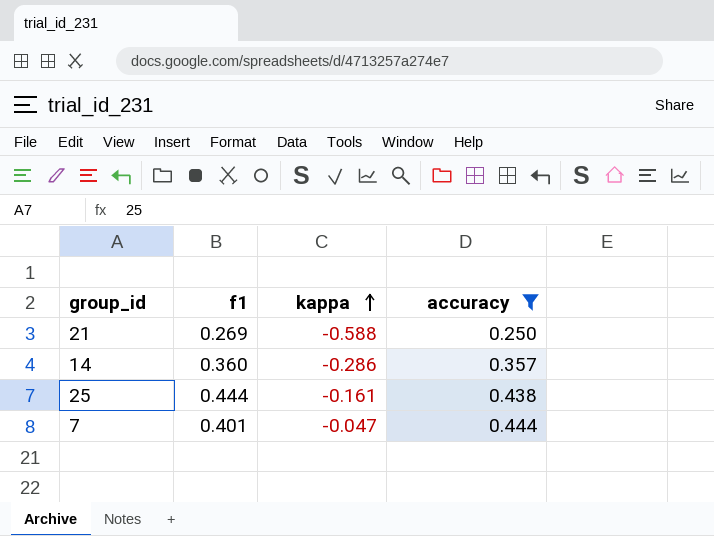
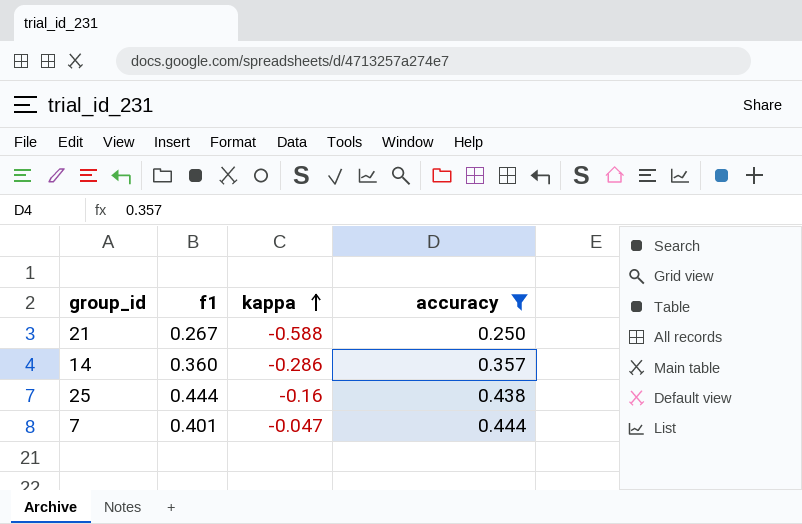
21 | f1: 0.269 -> 0.267
25 | kappa: -0.161 -> -0.16

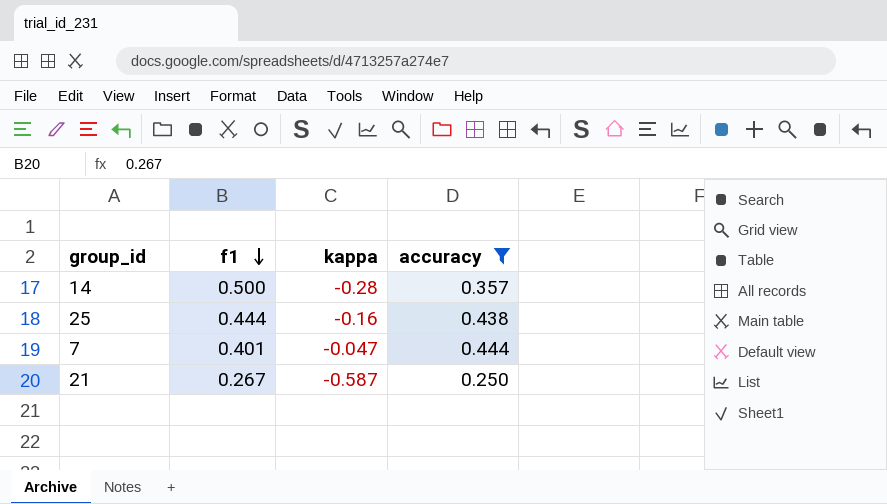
row order: kappa ascending -> f1 descending
14 | f1: 0.360 -> 0.500
14 | kappa: -0.286 -> -0.28
21 | kappa: -0.588 -> -0.587

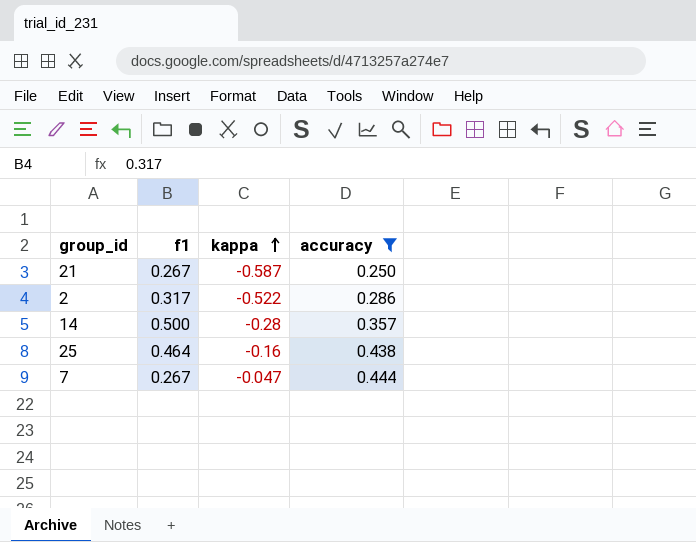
row order: f1 descending -> kappa ascending
row 2: none -> 0.317 | -0.522 | 0.286
25 | f1: 0.444 -> 0.464
7 | f1: 0.401 -> 0.267

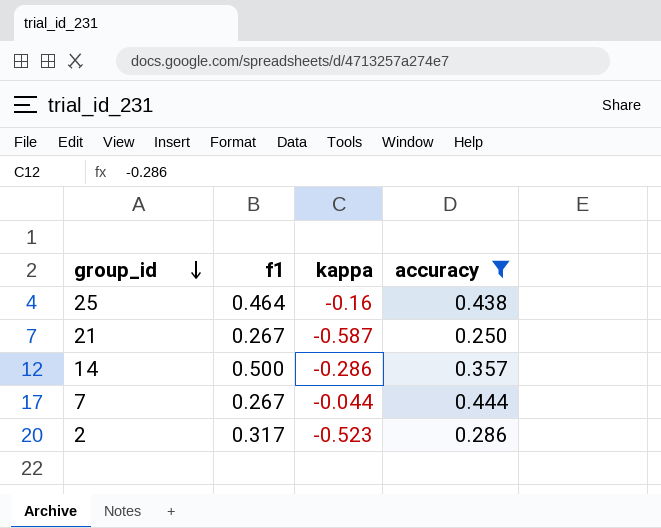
row order: kappa ascending -> group_id descending
14 | kappa: -0.28 -> -0.286
7 | kappa: -0.047 -> -0.044
2 | kappa: -0.522 -> -0.523

